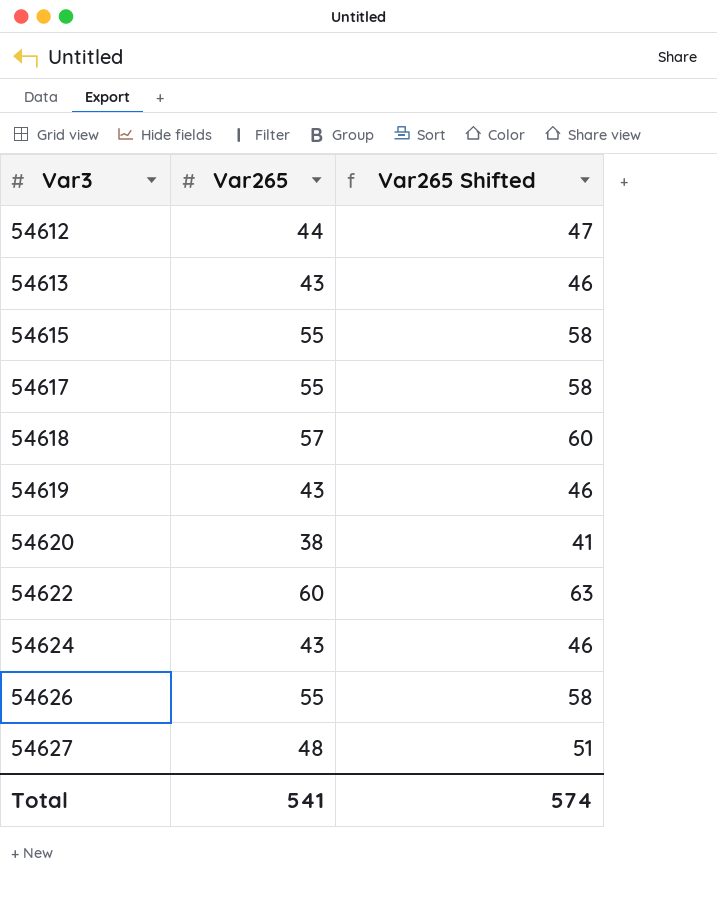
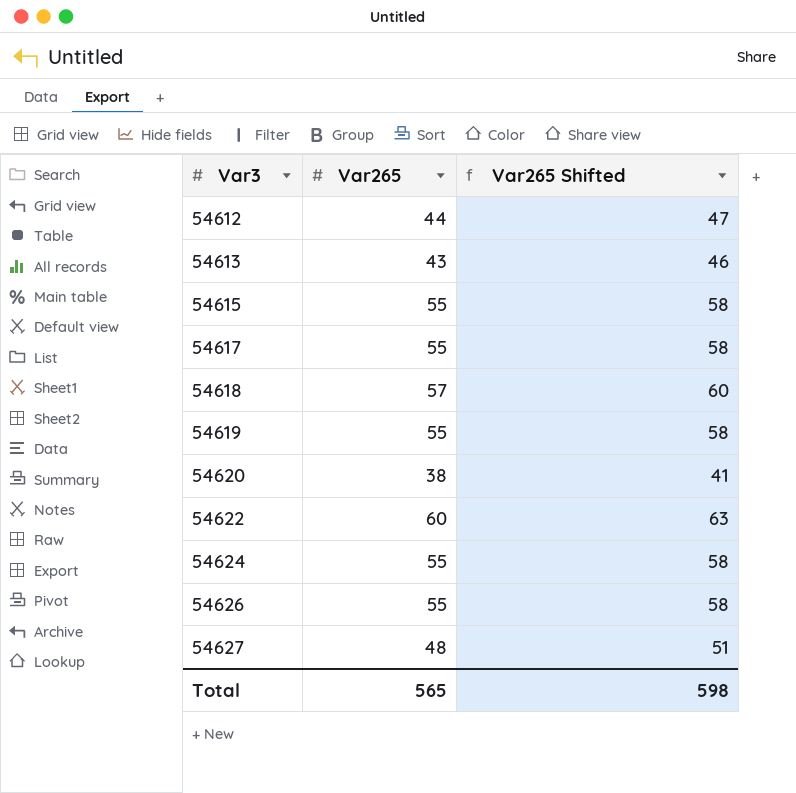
54619 | Var265: 43 -> 55
54619 | Var265 Shifted: 46 -> 58
54624 | Var265: 43 -> 55
54624 | Var265 Shifted: 46 -> 58
Total | Var265: 541 -> 565
Total | Var265 Shifted: 574 -> 598

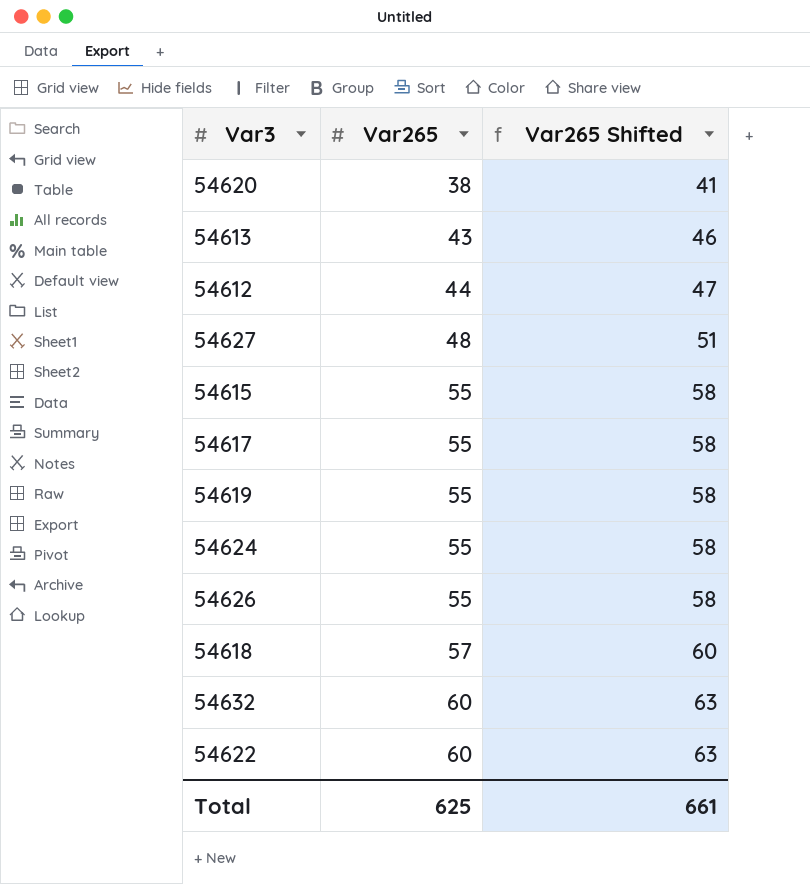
row order: Var3 ascending -> Var265 ascending
row 54632: none -> 60 | 63
Total | Var265: 565 -> 625
Total | Var265 Shifted: 598 -> 661

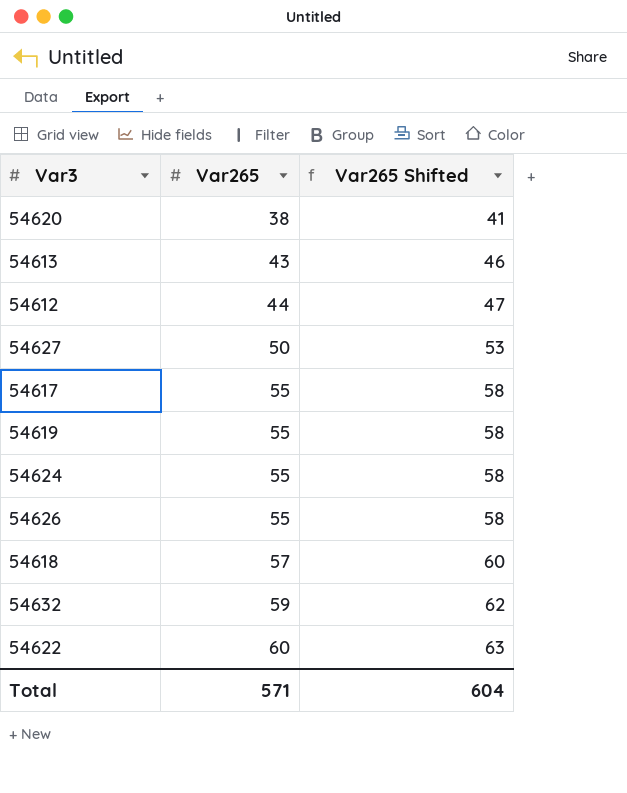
row 54615: 55 | 58 -> none
54627 | Var265: 48 -> 50
54627 | Var265 Shifted: 51 -> 53
54632 | Var265: 60 -> 59
54632 | Var265 Shifted: 63 -> 62
Total | Var265: 625 -> 571
Total | Var265 Shifted: 661 -> 604

